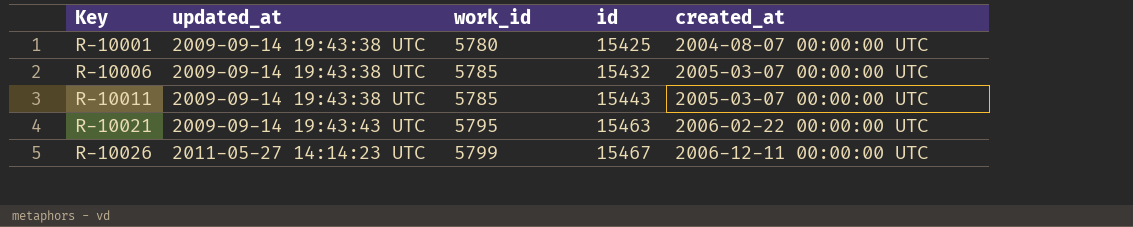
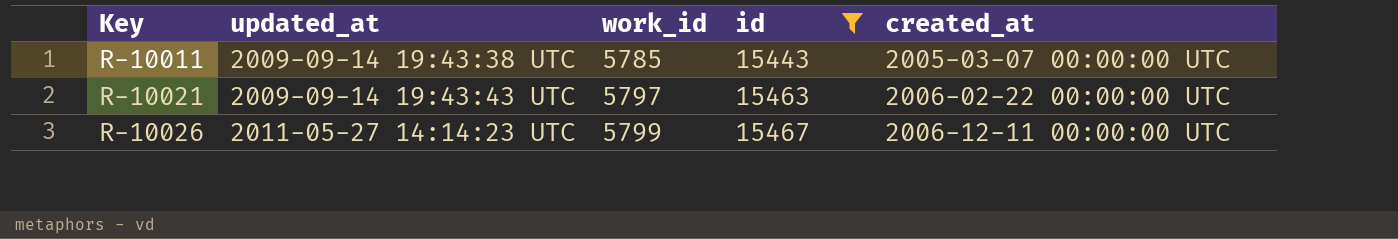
filter: none -> id >= 15443
R-10021 | work_id: 5795 -> 5797

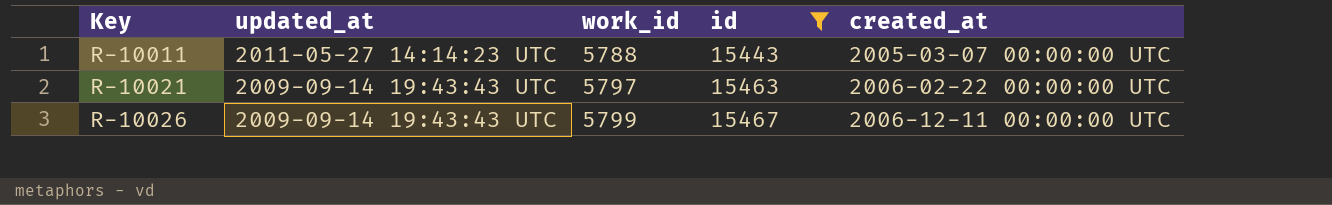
R-10011 | updated_at: 2009-09-14 19:43:38 UTC -> 2011-05-27 14:14:23 UTC
R-10011 | work_id: 5785 -> 5788
R-10026 | updated_at: 2011-05-27 14:14:23 UTC -> 2009-09-14 19:43:43 UTC

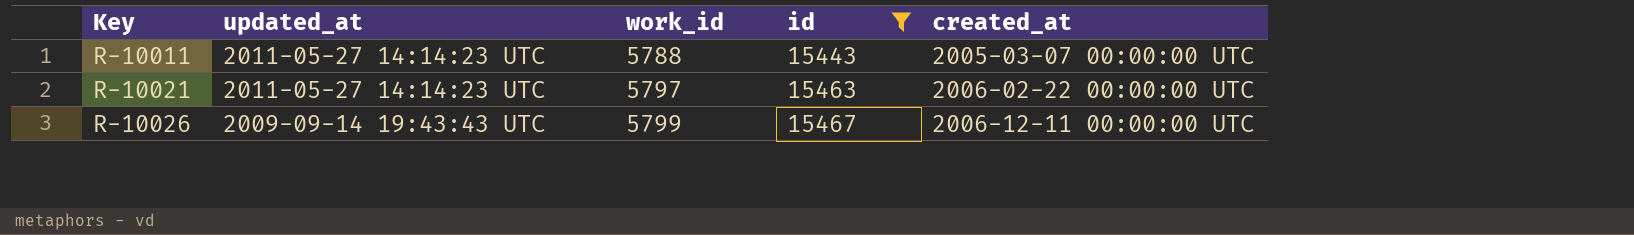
R-10021 | updated_at: 2009-09-14 19:43:43 UTC -> 2011-05-27 14:14:23 UTC

